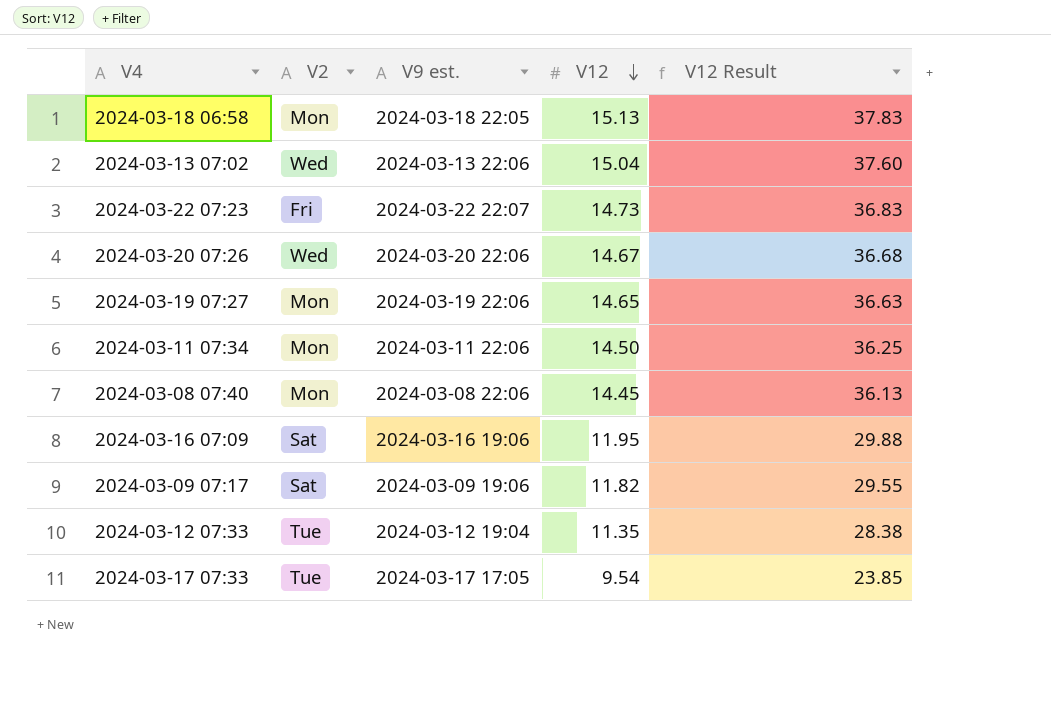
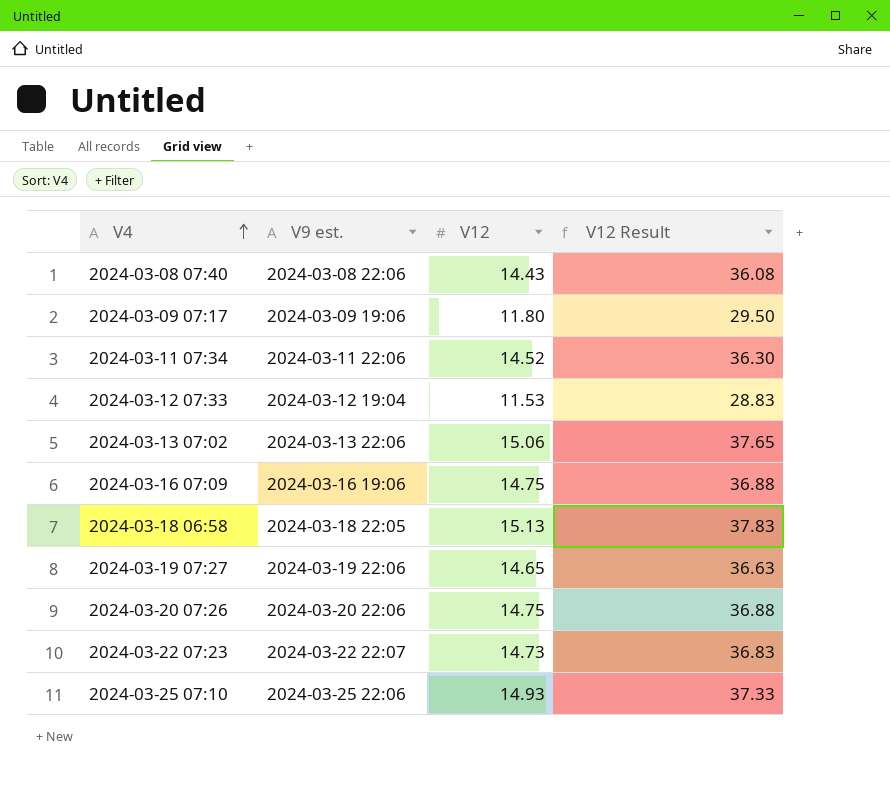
row order: V12 descending -> V4 ascending
column V2 | position: 2 -> none
row 2024-03-17 07:33: Tue | 2024-03-17 17:05 | 9.54 | 23.85 -> none
2024-03-08 07:40 | V12: 14.45 -> 14.43
2024-03-08 07:40 | V12 Result: 36.13 -> 36.08
2024-03-09 07:17 | V12: 11.82 -> 11.80
2024-03-09 07:17 | V12 Result: 29.55 -> 29.50
2024-03-11 07:34 | V12: 14.50 -> 14.52
2024-03-11 07:34 | V12 Result: 36.25 -> 36.30
2024-03-12 07:33 | V12: 11.35 -> 11.53
2024-03-12 07:33 | V12 Result: 28.38 -> 28.83
2024-03-13 07:02 | V12: 15.04 -> 15.06
2024-03-13 07:02 | V12 Result: 37.60 -> 37.65
2024-03-16 07:09 | V12: 11.95 -> 14.75
2024-03-16 07:09 | V12 Result: 29.88 -> 36.88
2024-03-20 07:26 | V12: 14.67 -> 14.75
2024-03-20 07:26 | V12 Result: 36.68 -> 36.88
row 2024-03-25 07:10: none -> 2024-03-25 22:06 | 14.93 | 37.33

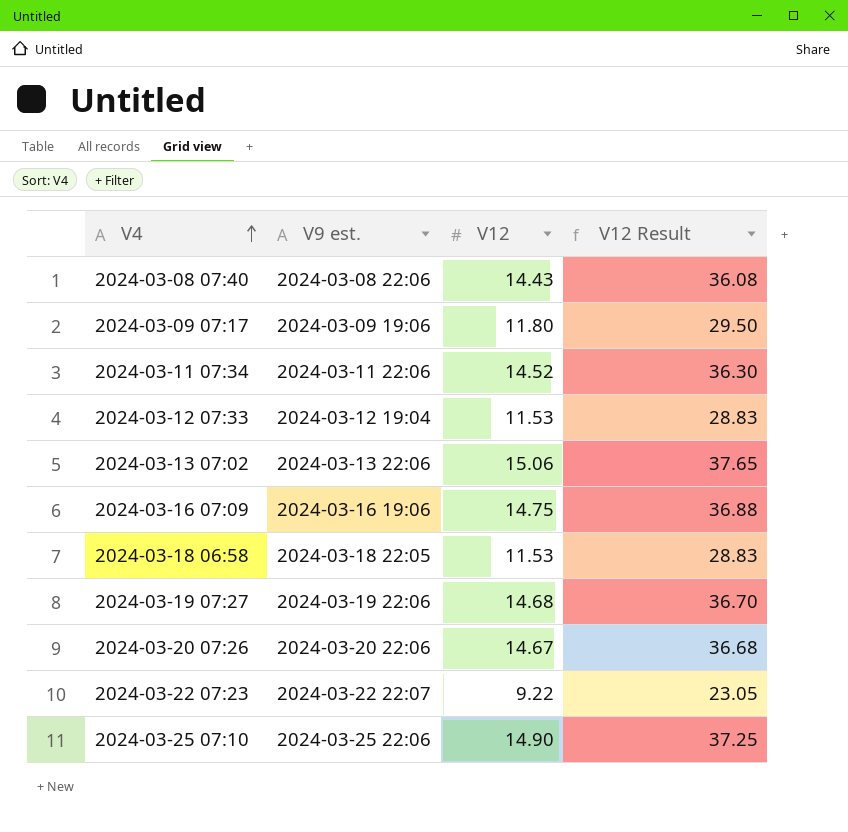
2024-03-18 06:58 | V12: 15.13 -> 11.53
2024-03-18 06:58 | V12 Result: 37.83 -> 28.83
2024-03-19 07:27 | V12: 14.65 -> 14.68
2024-03-19 07:27 | V12 Result: 36.63 -> 36.70
2024-03-20 07:26 | V12: 14.75 -> 14.67
2024-03-20 07:26 | V12 Result: 36.88 -> 36.68
2024-03-22 07:23 | V12: 14.73 -> 9.22
2024-03-22 07:23 | V12 Result: 36.83 -> 23.05
2024-03-25 07:10 | V12: 14.93 -> 14.90
2024-03-25 07:10 | V12 Result: 37.33 -> 37.25

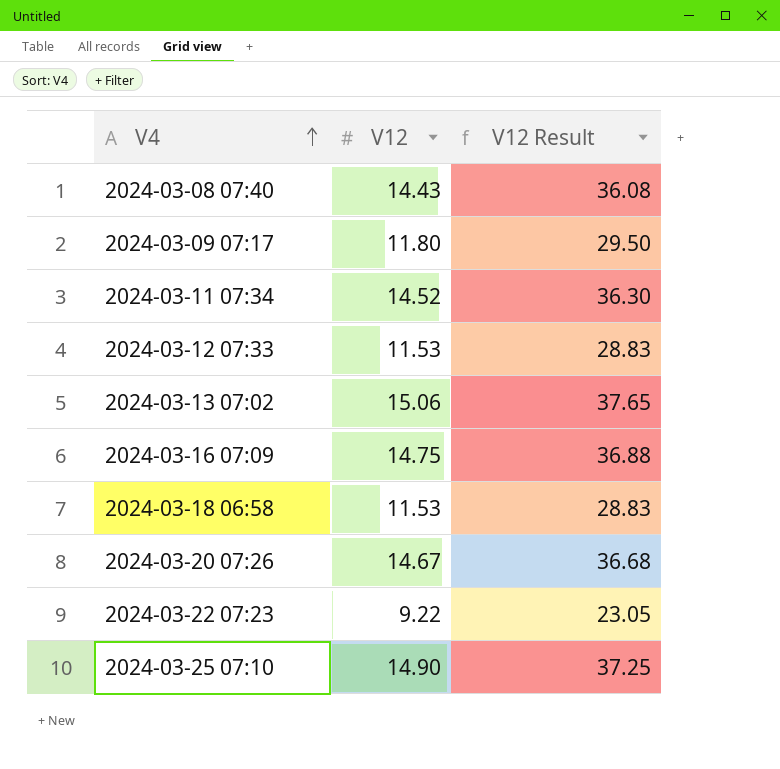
column V9 est. | position: 2 -> none
row 2024-03-19 07:27: 2024-03-19 22:06 | 14.68 | 36.70 -> none

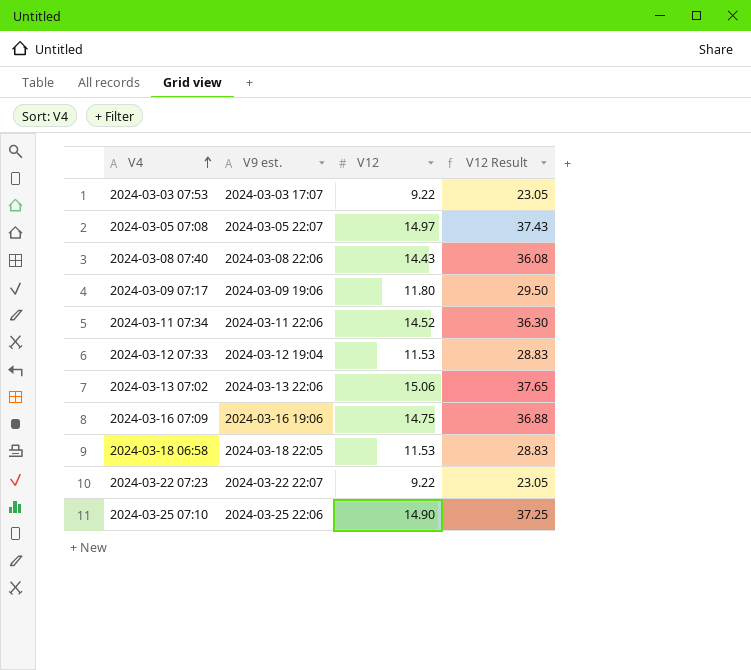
column V9 est. | position: none -> 2
row 2024-03-20 07:26: 14.67 | 36.68 -> none
row 2024-03-03 07:53: none -> 2024-03-03 17:07 | 9.22 | 23.05
row 2024-03-05 07:08: none -> 2024-03-05 22:07 | 14.97 | 37.43

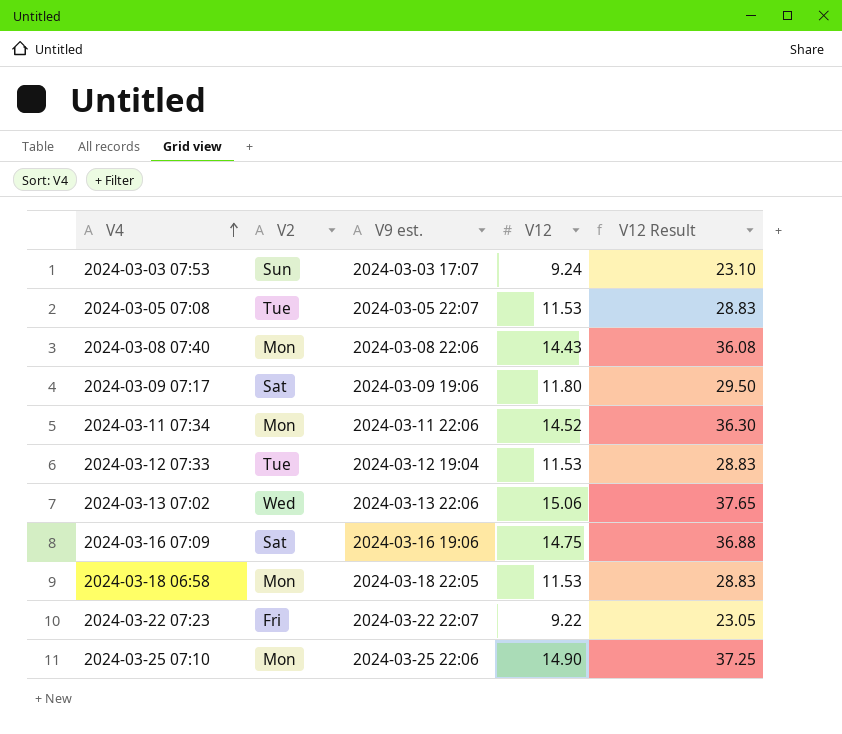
column V2 | position: none -> 2
2024-03-03 07:53 | V12: 9.22 -> 9.24
2024-03-03 07:53 | V12 Result: 23.05 -> 23.10
2024-03-05 07:08 | V12: 14.97 -> 11.53
2024-03-05 07:08 | V12 Result: 37.43 -> 28.83

